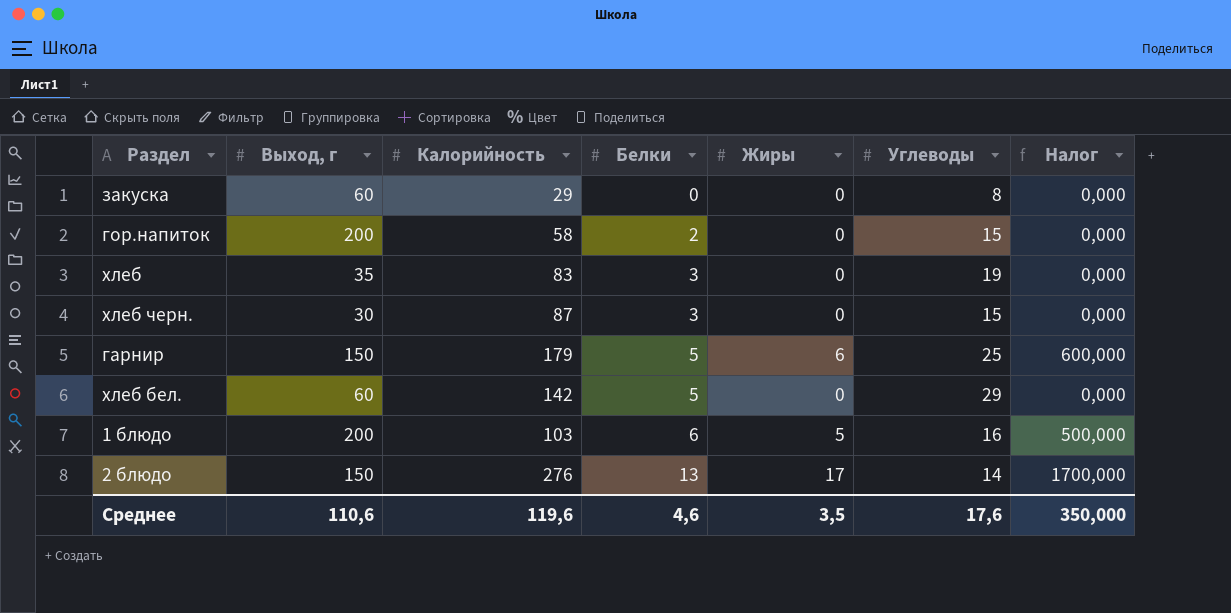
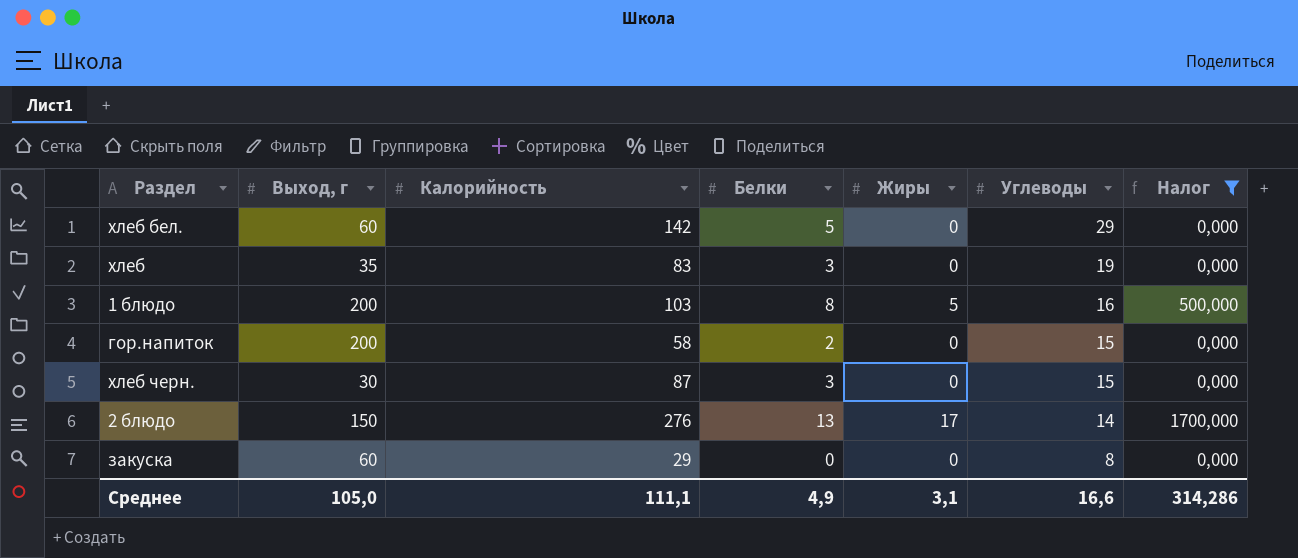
filter: none -> Налог != 600,000
row order: Белки ascending -> Углеводы descending
1 блюдо | Белки: 6 -> 8
Среднее | Выход, г: 110,6 -> 105,0
Среднее | Калорийность: 119,6 -> 111,1
Среднее | Белки: 4,6 -> 4,9
Среднее | Жиры: 3,5 -> 3,1
Среднее | Углеводы: 17,6 -> 16,6
Среднее | Налог: 350,000 -> 314,286

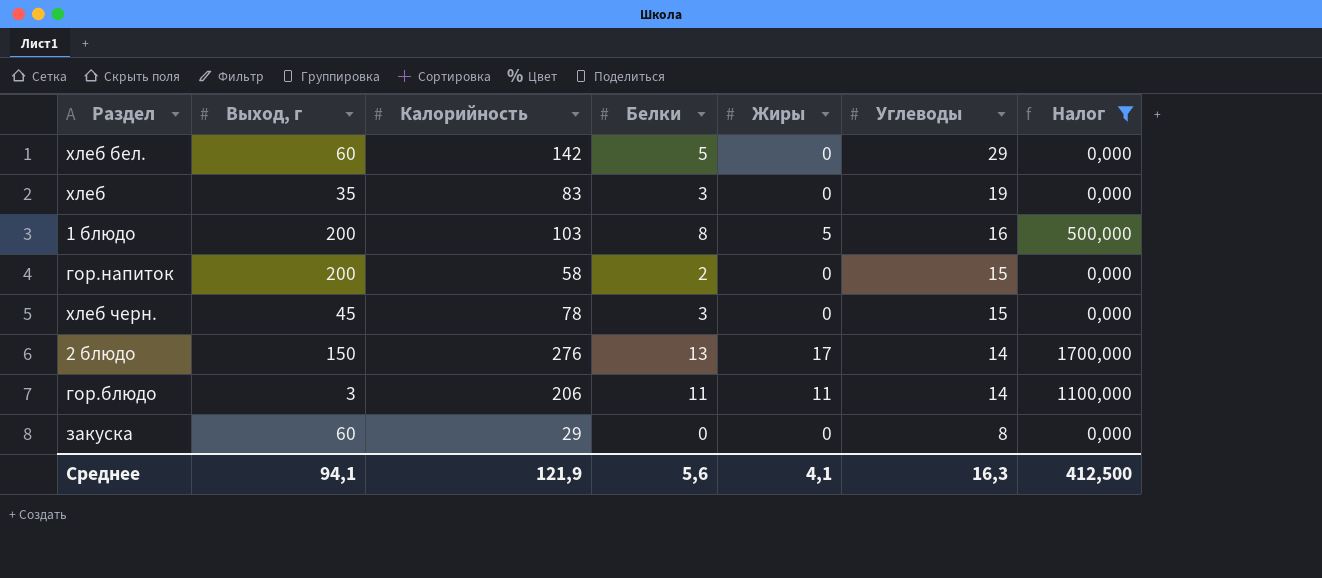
хлеб черн. | Выход, г: 30 -> 45
хлеб черн. | Калорийность: 87 -> 78
row гор.блюдо: none -> 3 | 206 | 11 | 11 | 14 | 1100,000
Среднее | Выход, г: 105,0 -> 94,1
Среднее | Калорийность: 111,1 -> 121,9
Среднее | Белки: 4,9 -> 5,6
Среднее | Жиры: 3,1 -> 4,1
Среднее | Углеводы: 16,6 -> 16,3
Среднее | Налог: 314,286 -> 412,500

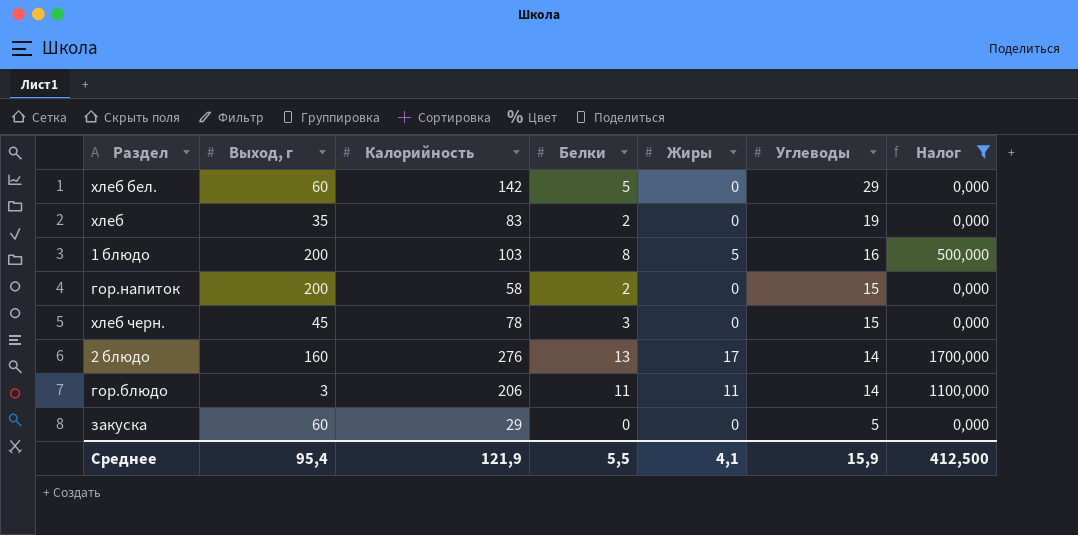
хлеб | Белки: 3 -> 2
2 блюдо | Выход, г: 150 -> 160
закуска | Углеводы: 8 -> 5
Среднее | Выход, г: 94,1 -> 95,4
Среднее | Белки: 5,6 -> 5,5
Среднее | Углеводы: 16,3 -> 15,9

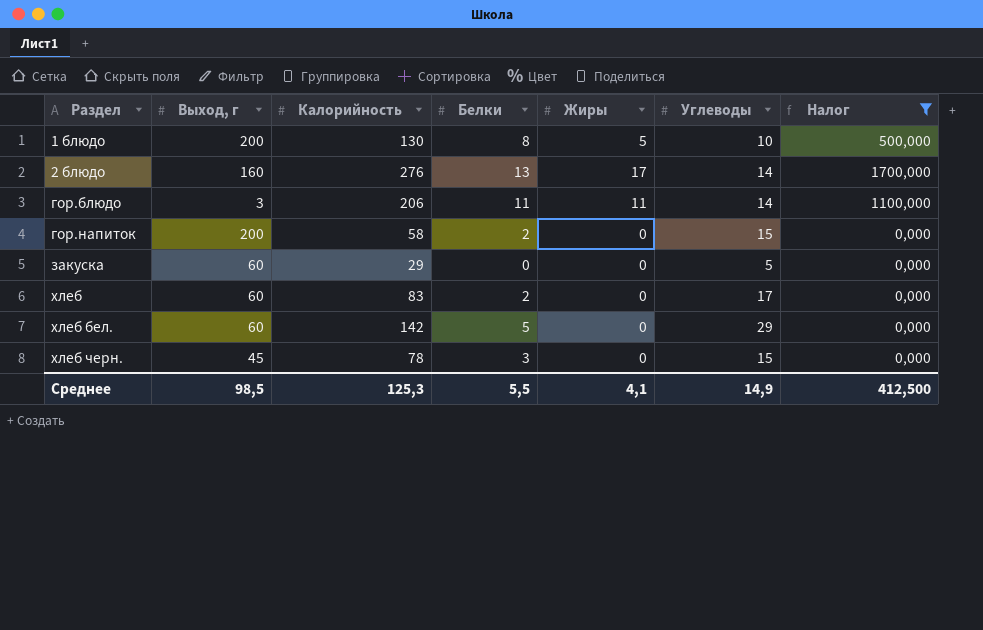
row order: Углеводы descending -> Раздел ascending
1 блюдо | Калорийность: 103 -> 130
1 блюдо | Углеводы: 16 -> 10
хлеб | Выход, г: 35 -> 60
хлеб | Углеводы: 19 -> 17
Среднее | Выход, г: 95,4 -> 98,5
Среднее | Калорийность: 121,9 -> 125,3
Среднее | Углеводы: 15,9 -> 14,9

